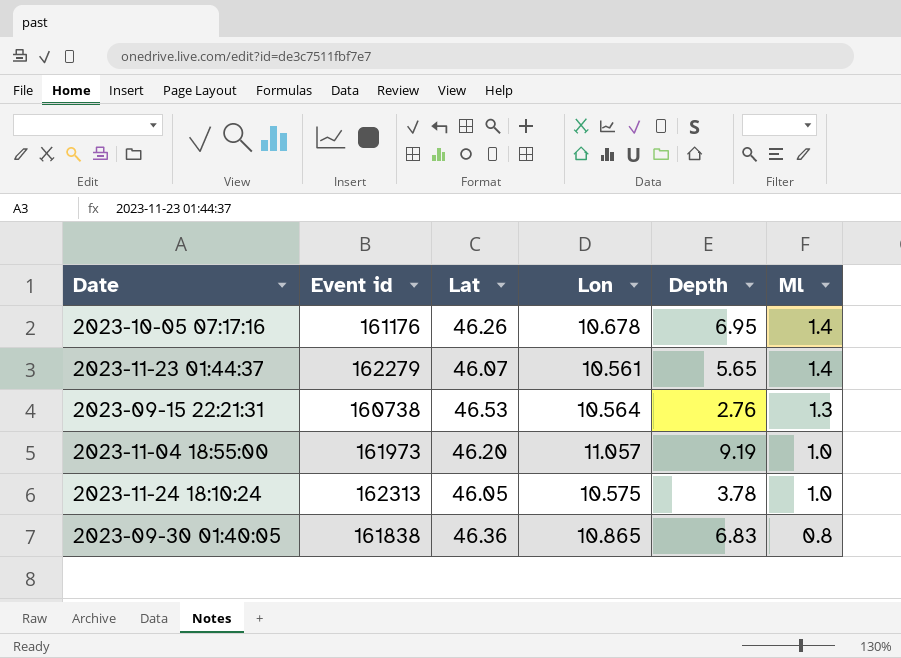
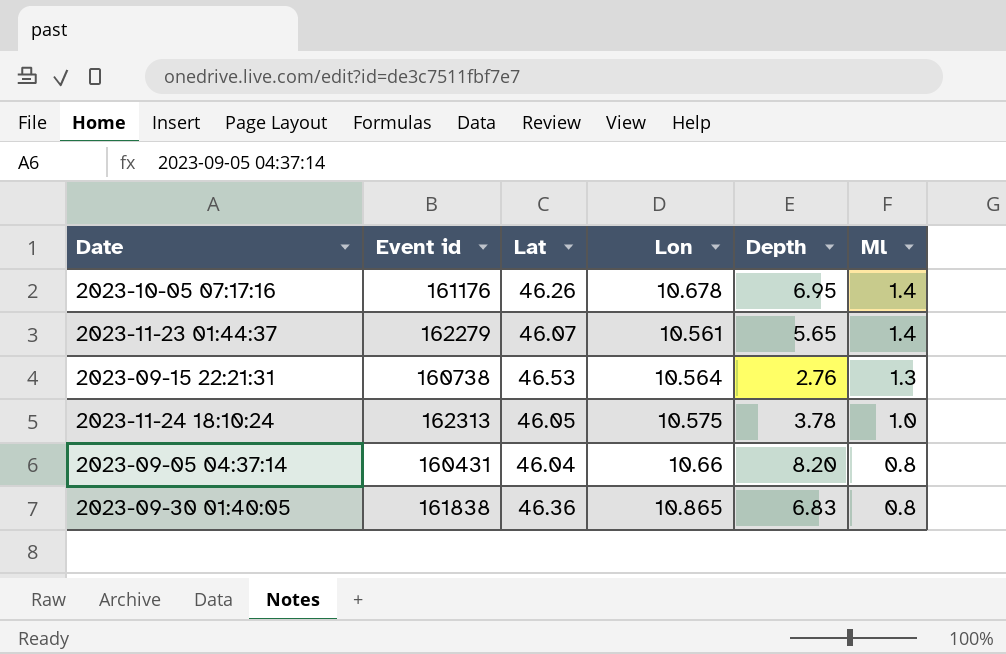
row 2023-11-04 18:55:00: 161973 | 46.20 | 11.057 | 9.19 | 1.0 -> none
row 2023-09-05 04:37:14: none -> 160431 | 46.04 | 10.66 | 8.20 | 0.8

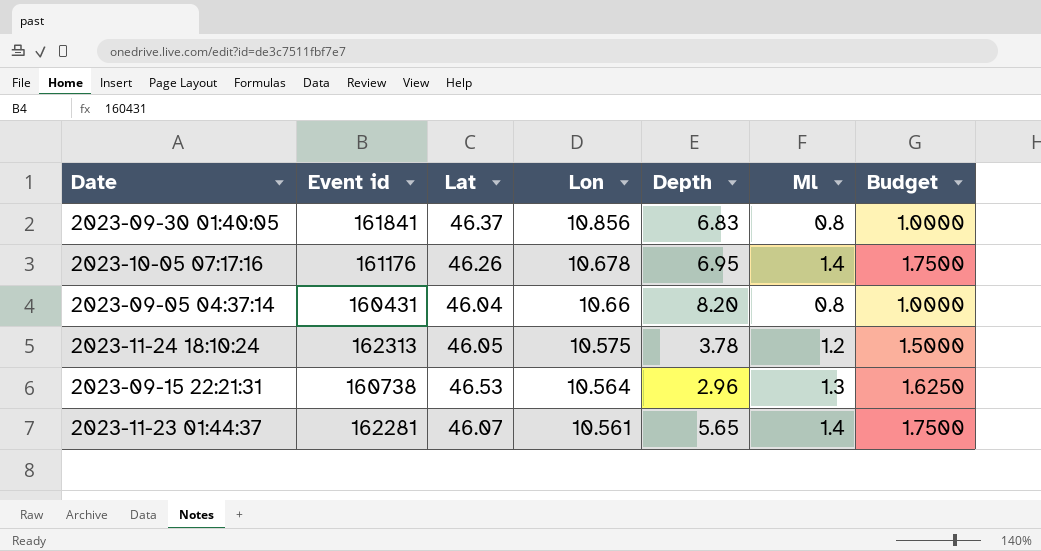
row order: Ml descending -> Lon descending
column Budget | formula: none -> [Ml] * 1.25
2023-09-30 01:40:05 | Event id: 161838 -> 161841
2023-09-30 01:40:05 | Lat: 46.36 -> 46.37
2023-09-30 01:40:05 | Lon: 10.865 -> 10.856
2023-11-24 18:10:24 | Ml: 1.0 -> 1.2
2023-09-15 22:21:31 | Depth: 2.76 -> 2.96
2023-11-23 01:44:37 | Event id: 162279 -> 162281

